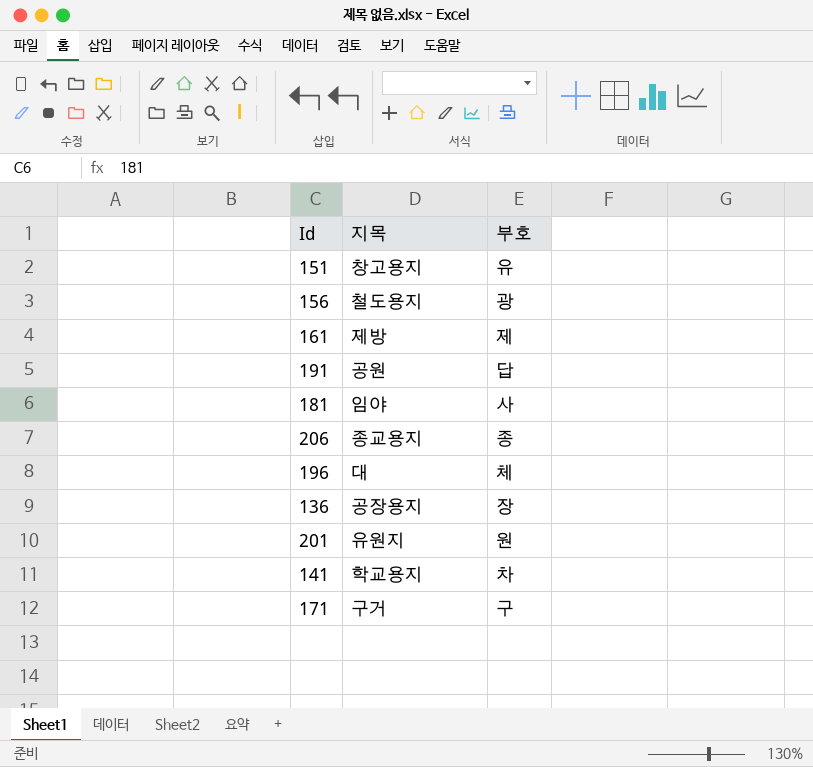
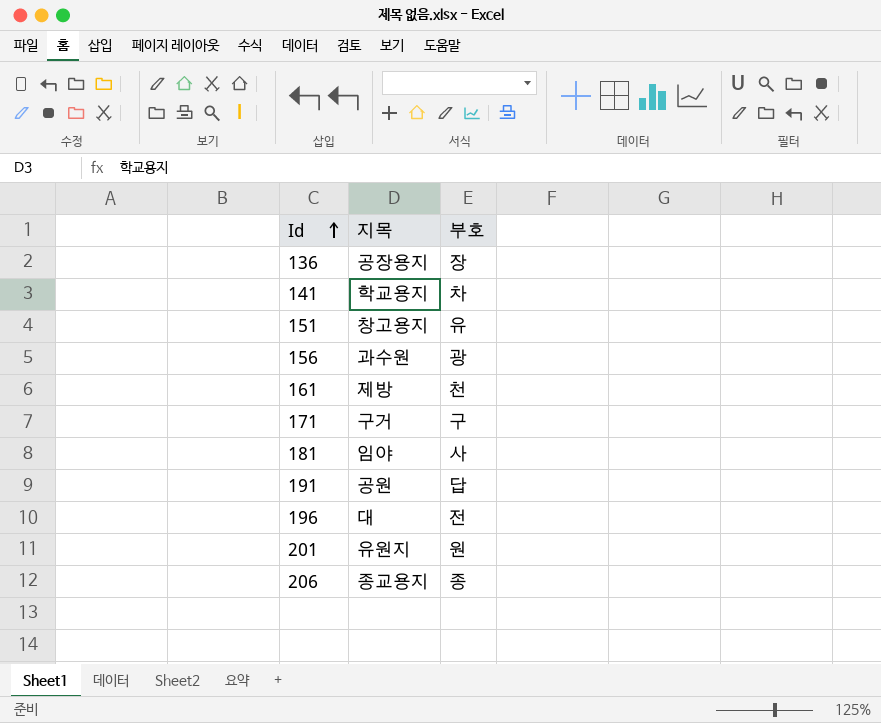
row order: none -> Id ascending
156 | 지목: 철도용지 -> 과수원
161 | 부호: 제 -> 천
196 | 부호: 체 -> 전

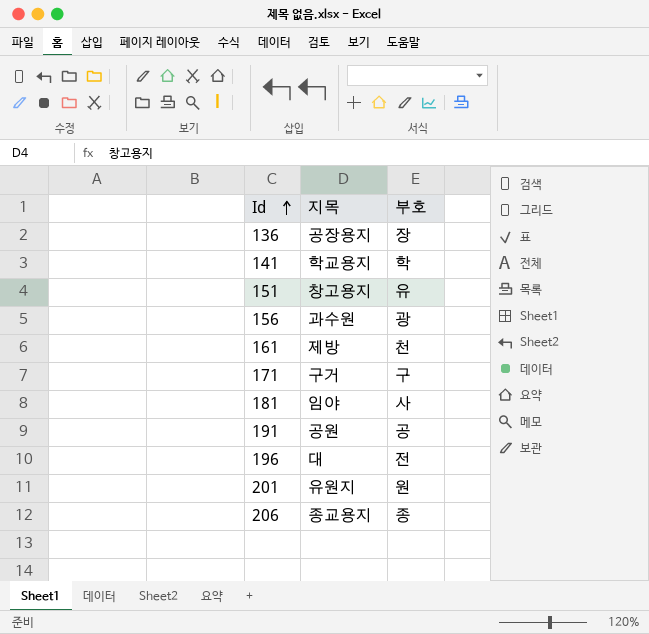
141 | 부호: 차 -> 학
191 | 부호: 답 -> 공

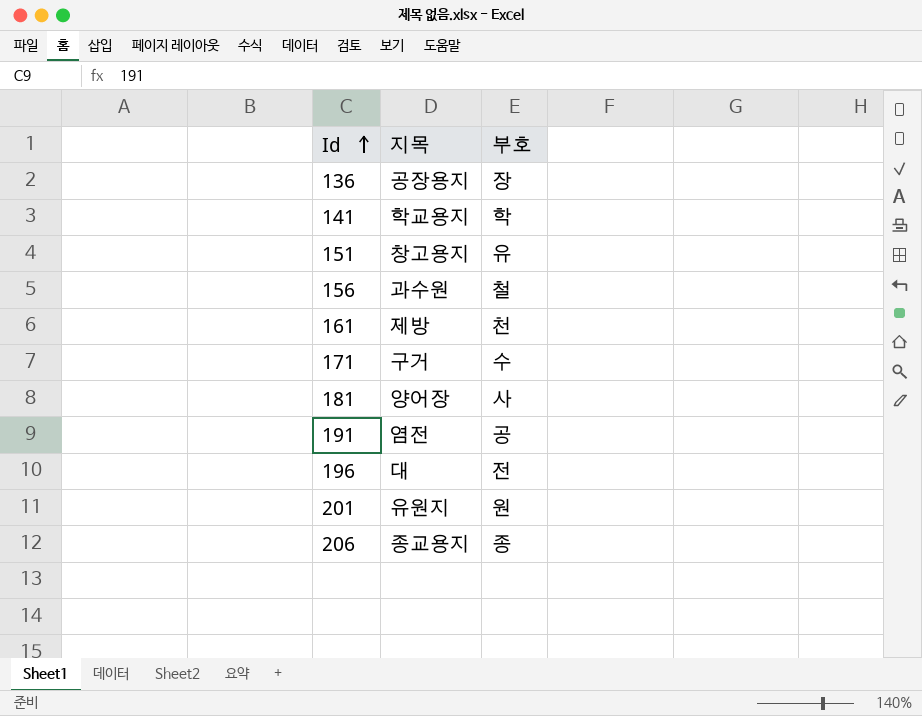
156 | 부호: 광 -> 철
171 | 부호: 구 -> 수
181 | 지목: 임야 -> 양어장
191 | 지목: 공원 -> 염전

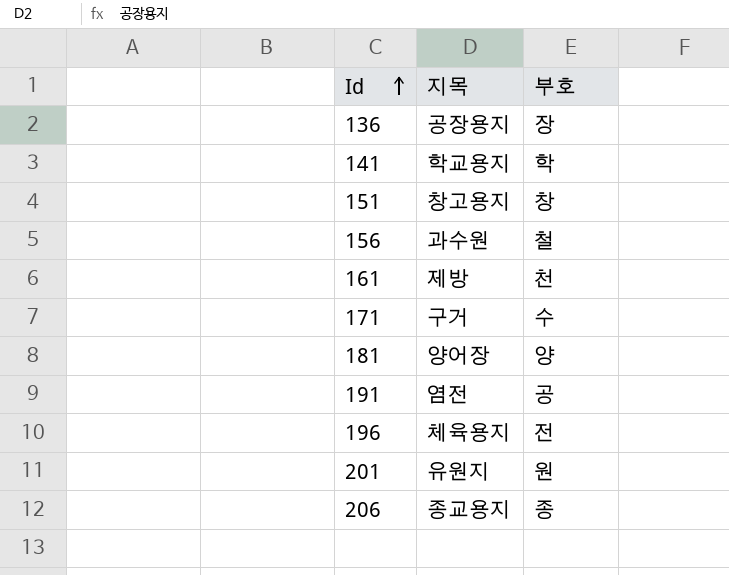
151 | 부호: 유 -> 창
181 | 부호: 사 -> 양
196 | 지목: 대 -> 체육용지

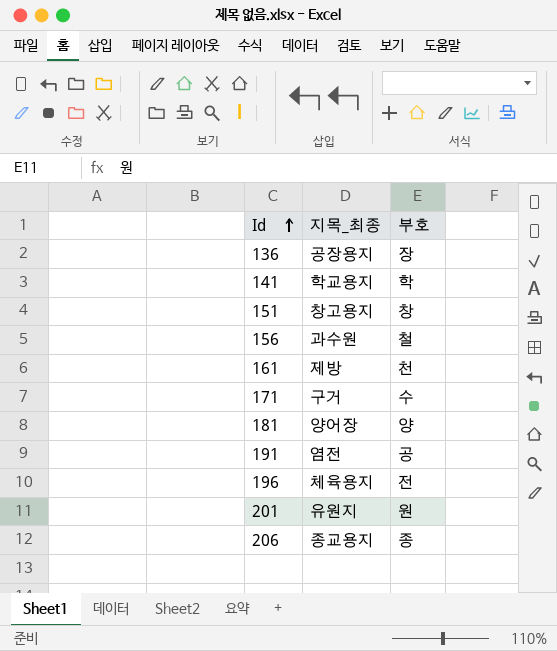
column name: 지목 -> 지목_최종

